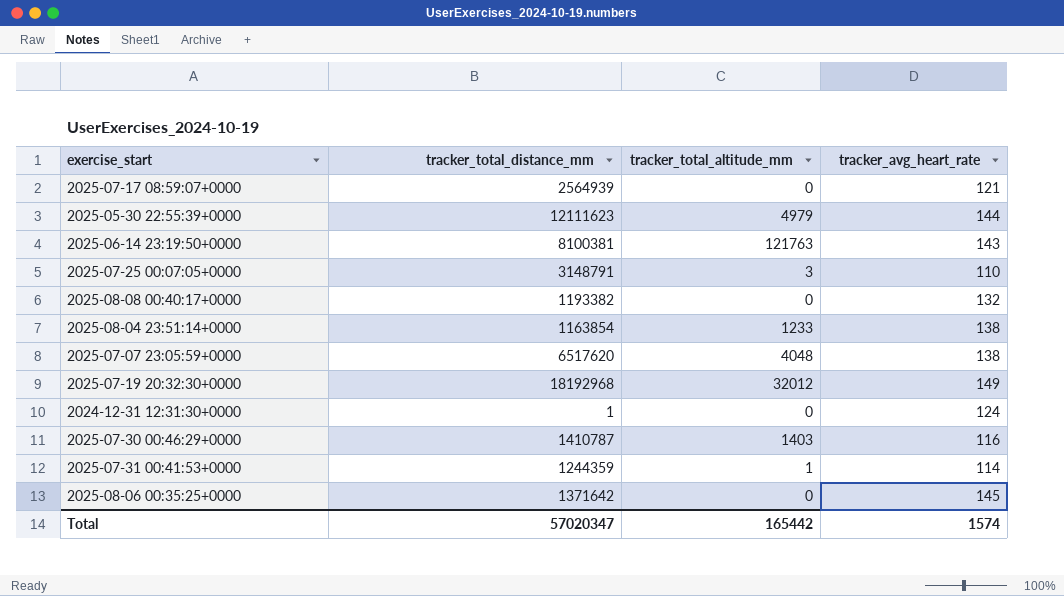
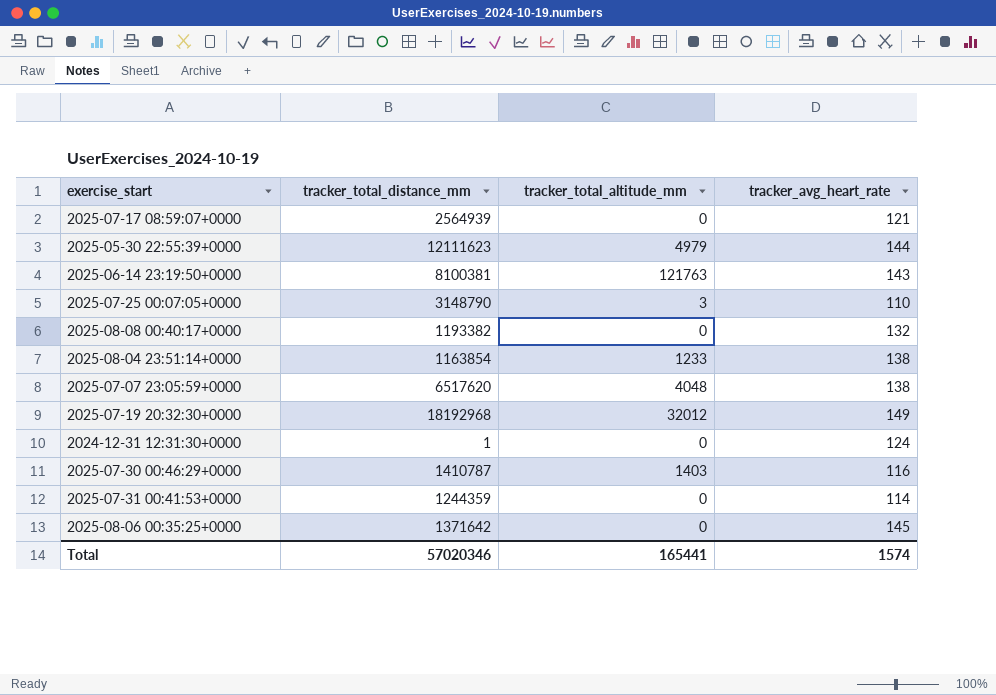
2025-07-25 00:07:05+0000 | tracker_total_distance_mm: 3148791 -> 3148790
2025-07-31 00:41:53+0000 | tracker_total_altitude_mm: 1 -> 0
Total | tracker_total_distance_mm: 57020347 -> 57020346
Total | tracker_total_altitude_mm: 165442 -> 165441

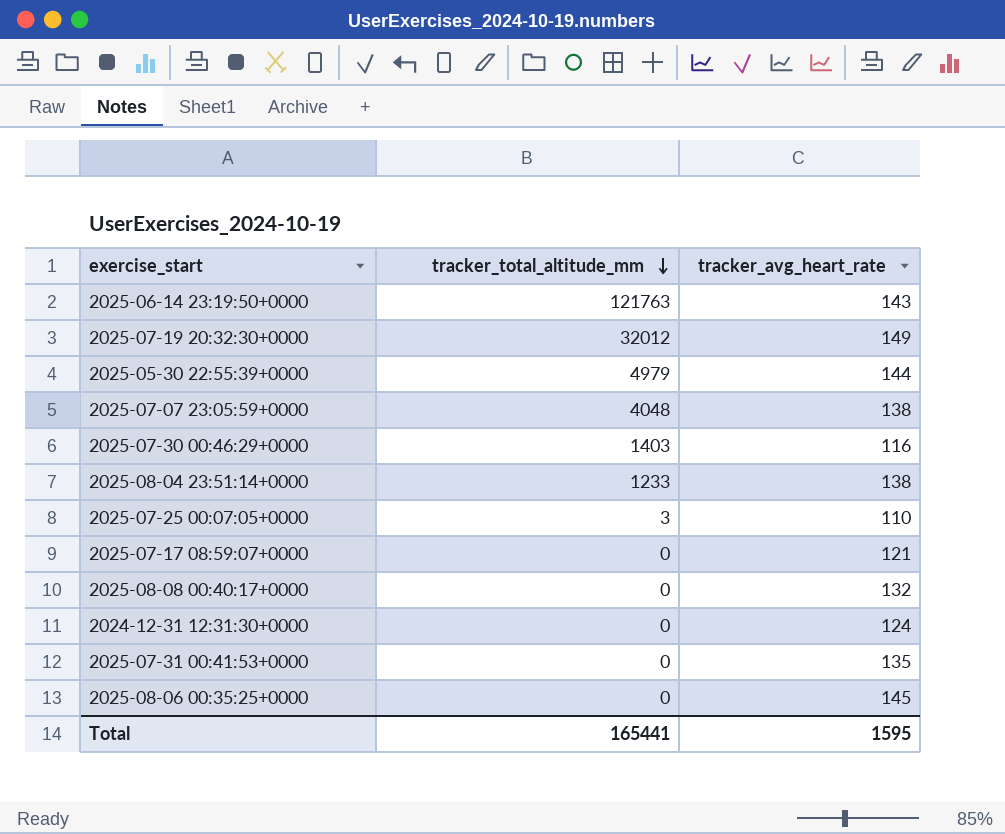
row order: none -> tracker_total_altitude_mm descending
column tracker_total_distance_mm | position: 2 -> none
2025-07-31 00:41:53+0000 | tracker_avg_heart_rate: 114 -> 135
Total | tracker_avg_heart_rate: 1574 -> 1595

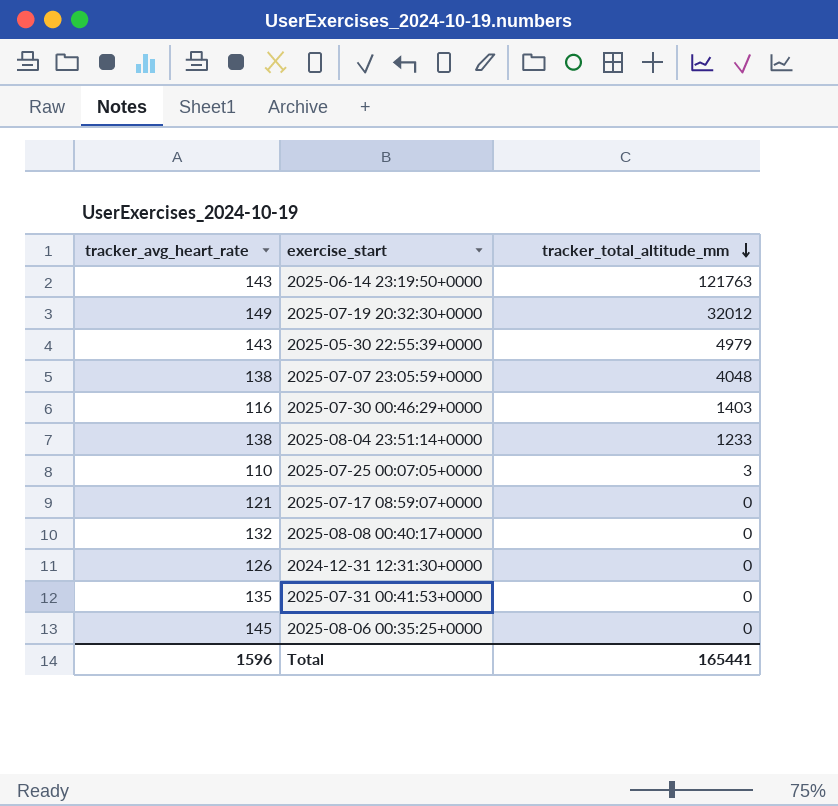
column tracker_avg_heart_rate | position: 3 -> 1
2025-05-30 22:55:39+0000 | tracker_avg_heart_rate: 144 -> 143
2024-12-31 12:31:30+0000 | tracker_avg_heart_rate: 124 -> 126
Total | tracker_avg_heart_rate: 1595 -> 1596

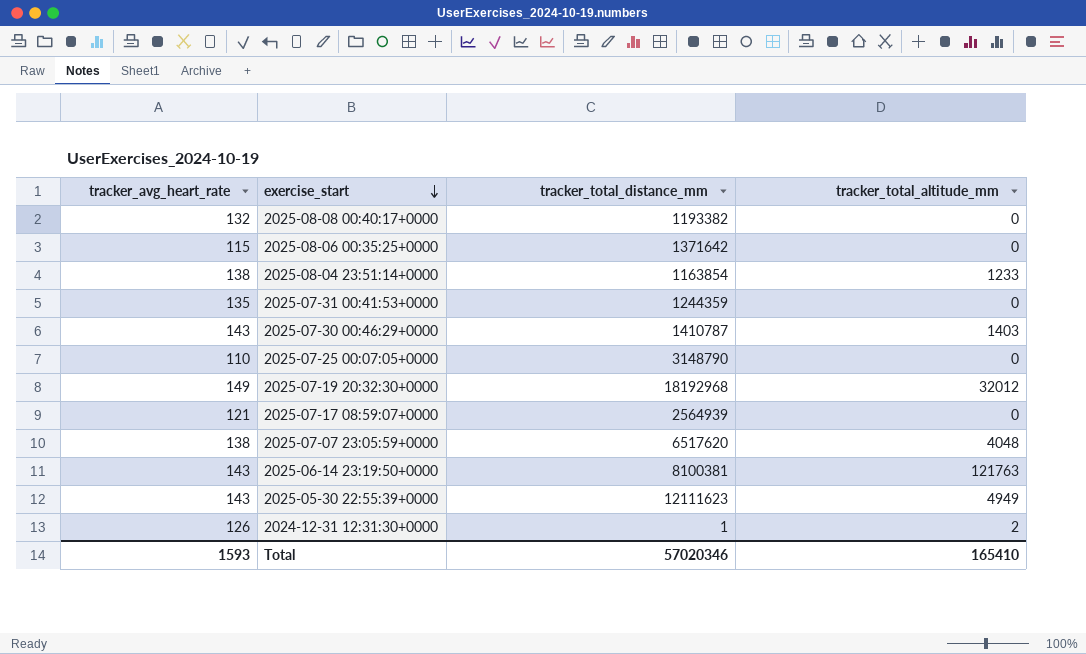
row order: tracker_total_altitude_mm descending -> exercise_start descending
column tracker_total_distance_mm | position: none -> 3
2025-08-06 00:35:25+0000 | tracker_avg_heart_rate: 145 -> 115
2025-07-30 00:46:29+0000 | tracker_avg_heart_rate: 116 -> 143
2025-07-25 00:07:05+0000 | tracker_total_altitude_mm: 3 -> 0
2025-05-30 22:55:39+0000 | tracker_total_altitude_mm: 4979 -> 4949
2024-12-31 12:31:30+0000 | tracker_total_altitude_mm: 0 -> 2
Total | tracker_avg_heart_rate: 1596 -> 1593
Total | tracker_total_altitude_mm: 165441 -> 165410

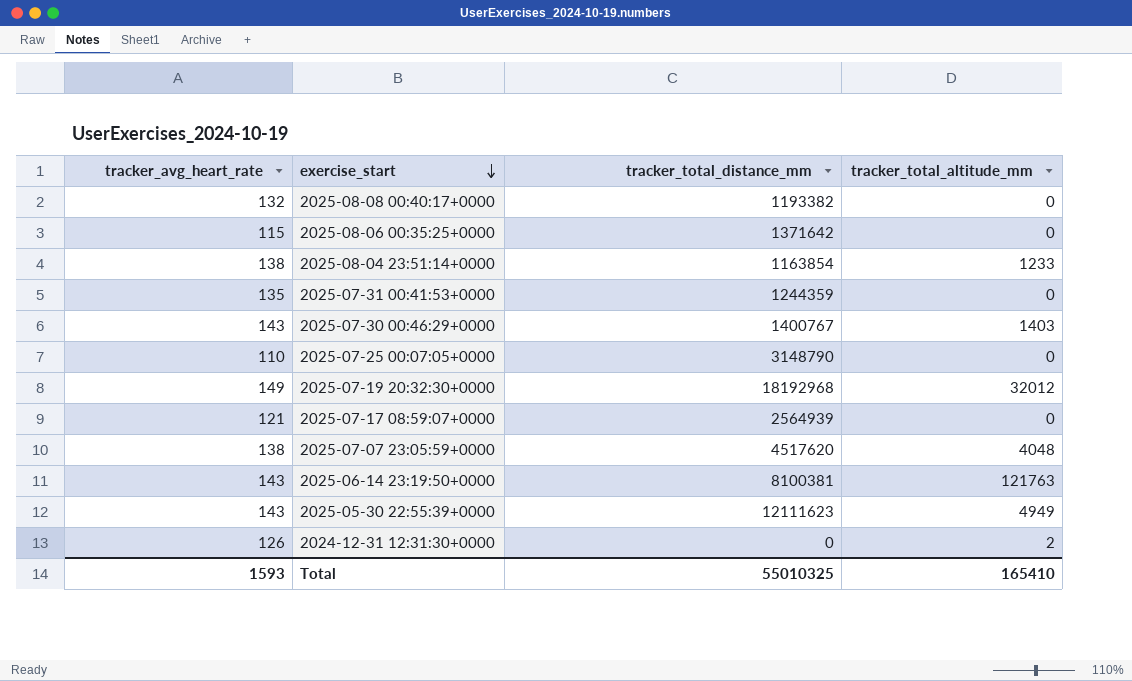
2025-07-30 00:46:29+0000 | tracker_total_distance_mm: 1410787 -> 1400767
2025-07-07 23:05:59+0000 | tracker_total_distance_mm: 6517620 -> 4517620
2024-12-31 12:31:30+0000 | tracker_total_distance_mm: 1 -> 0
Total | tracker_total_distance_mm: 57020346 -> 55010325

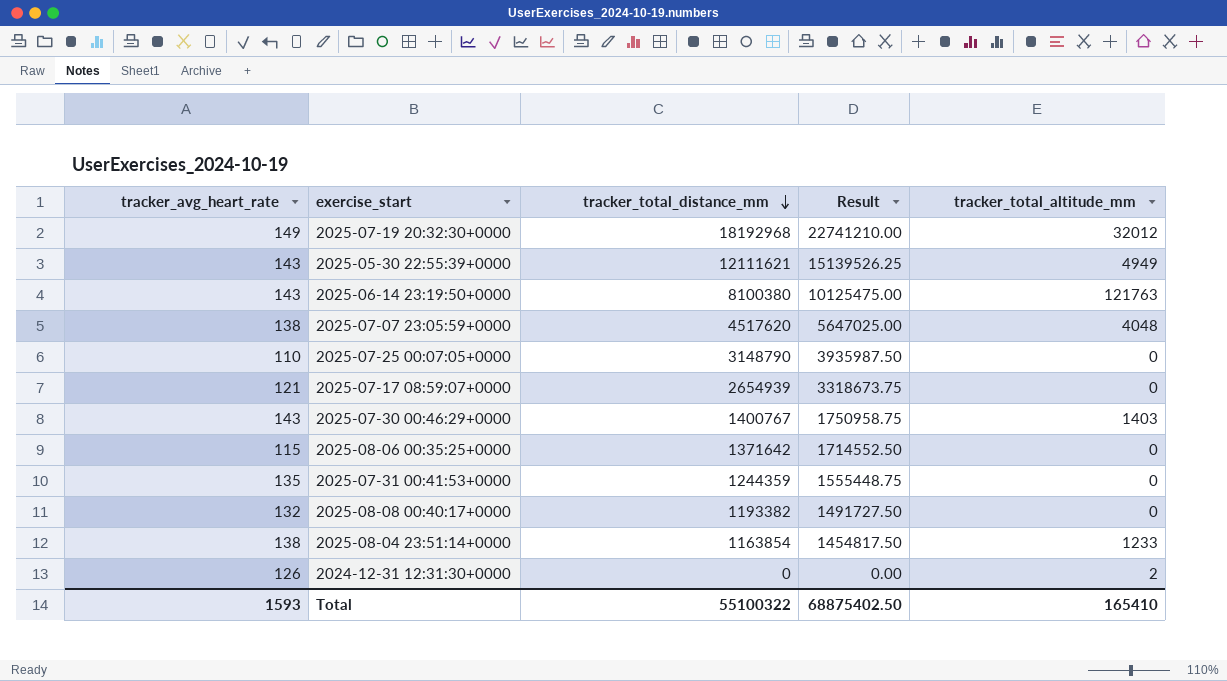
row order: exercise_start descending -> tracker_total_distance_mm descending
column Result | formula: none -> [tracker_total_distance_mm] * 1.25
2025-05-30 22:55:39+0000 | tracker_total_distance_mm: 12111623 -> 12111621
2025-06-14 23:19:50+0000 | tracker_total_distance_mm: 8100381 -> 8100380
2025-07-17 08:59:07+0000 | tracker_total_distance_mm: 2564939 -> 2654939
Total | tracker_total_distance_mm: 55010325 -> 55100322

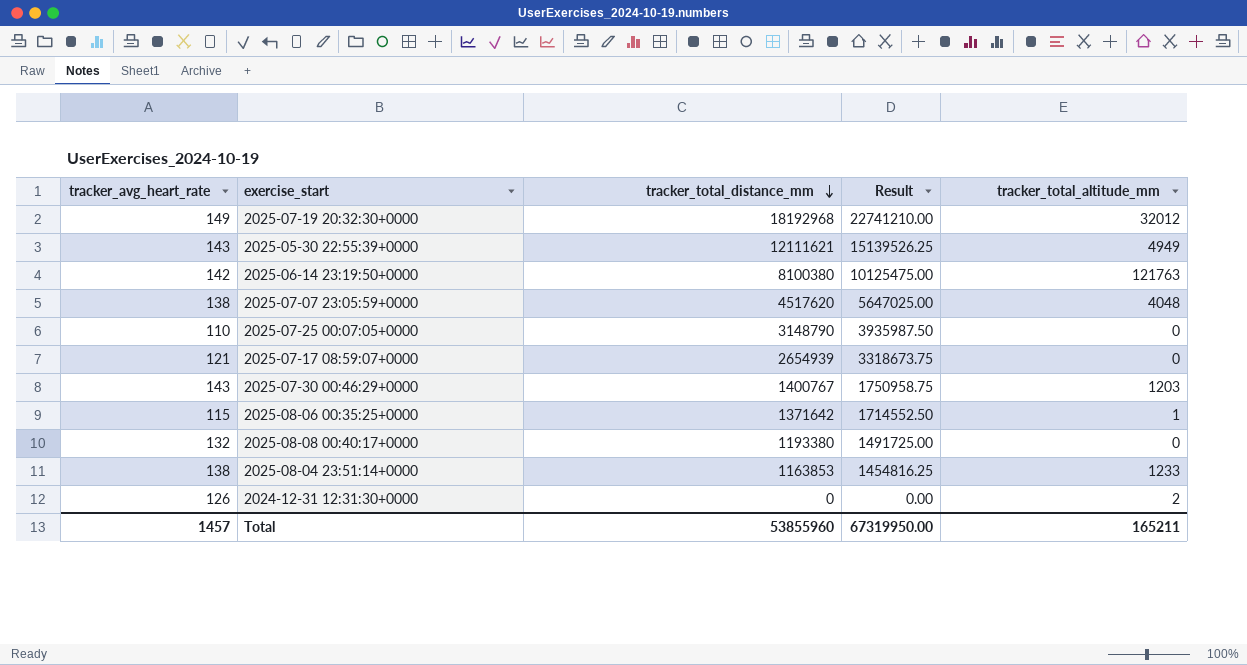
row 2025-07-31 00:41:53+0000: 135 | 1244359 | 1555448.75 | 0 -> none
2025-06-14 23:19:50+0000 | tracker_avg_heart_rate: 143 -> 142
2025-07-30 00:46:29+0000 | tracker_total_altitude_mm: 1403 -> 1203
2025-08-06 00:35:25+0000 | tracker_total_altitude_mm: 0 -> 1
2025-08-08 00:40:17+0000 | tracker_total_distance_mm: 1193382 -> 1193380
2025-08-08 00:40:17+0000 | Result: 1491727.50 -> 1491725.00
2025-08-04 23:51:14+0000 | tracker_total_distance_mm: 1163854 -> 1163853
2025-08-04 23:51:14+0000 | Result: 1454817.50 -> 1454816.25
Total | tracker_avg_heart_rate: 1593 -> 1457
Total | tracker_total_distance_mm: 55100322 -> 53855960
Total | Result: 68875402.50 -> 67319950.00
Total | tracker_total_altitude_mm: 165410 -> 165211

